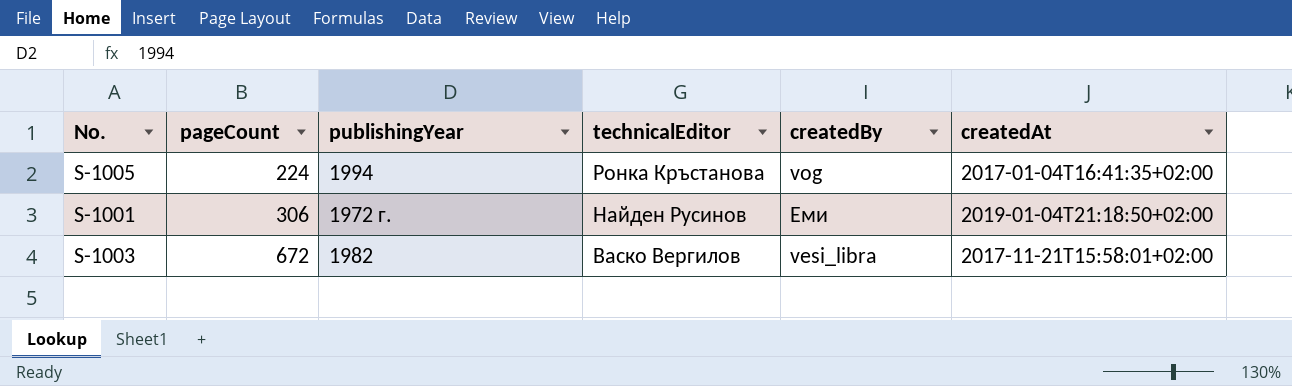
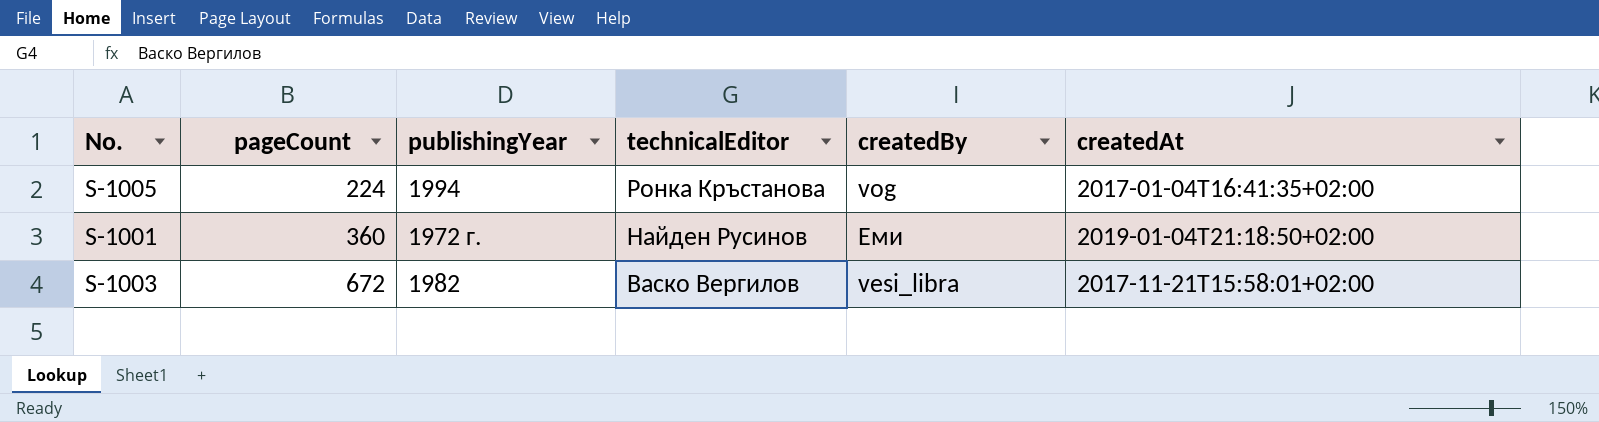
S-1001 | pageCount: 306 -> 360

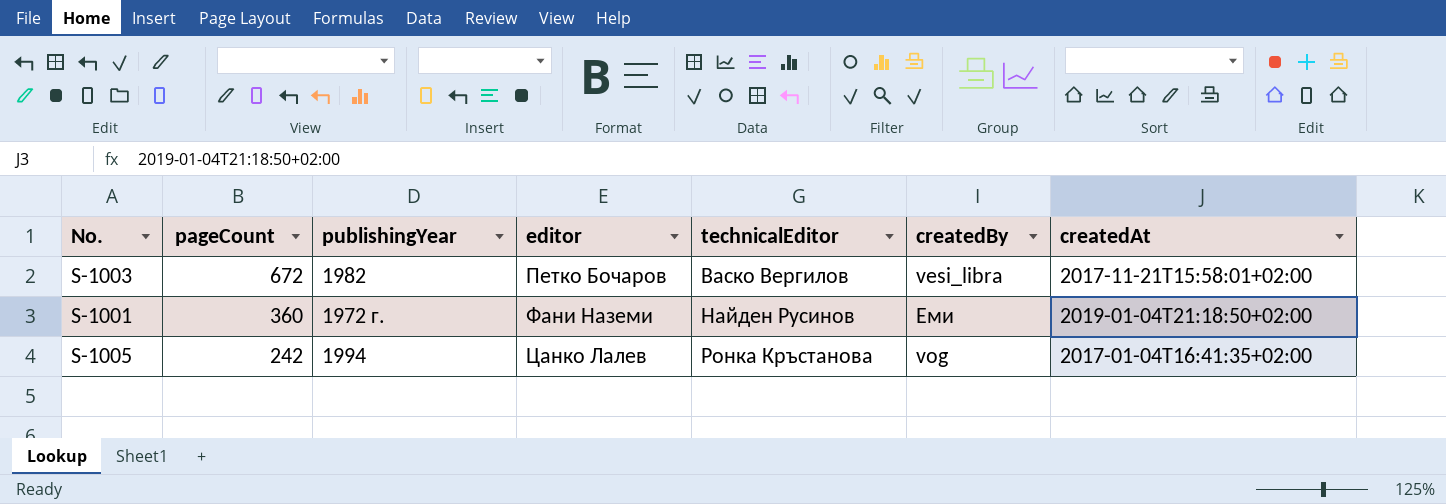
row order: pageCount ascending -> pageCount descending
column editor | position: none -> 4
S-1005 | pageCount: 224 -> 242

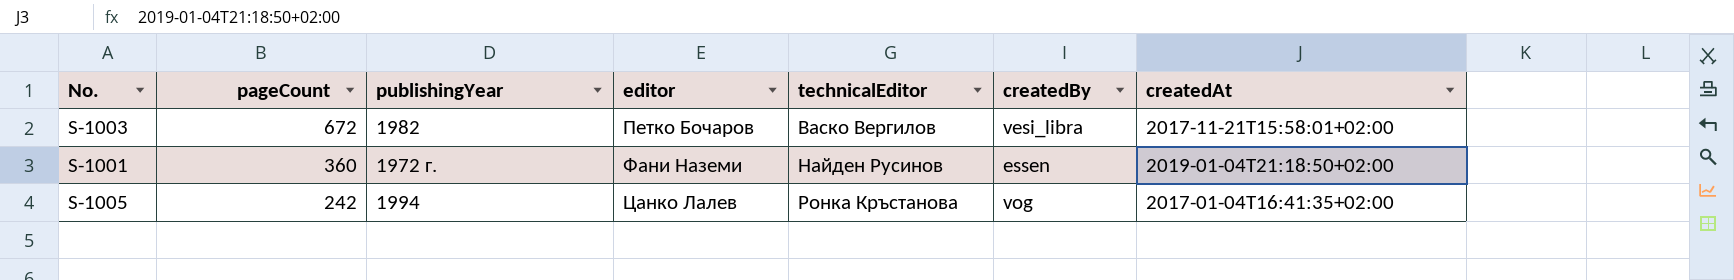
S-1001 | createdBy: Еми -> essen

